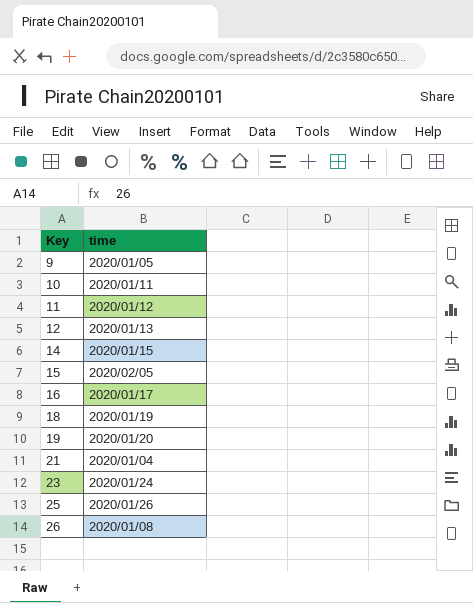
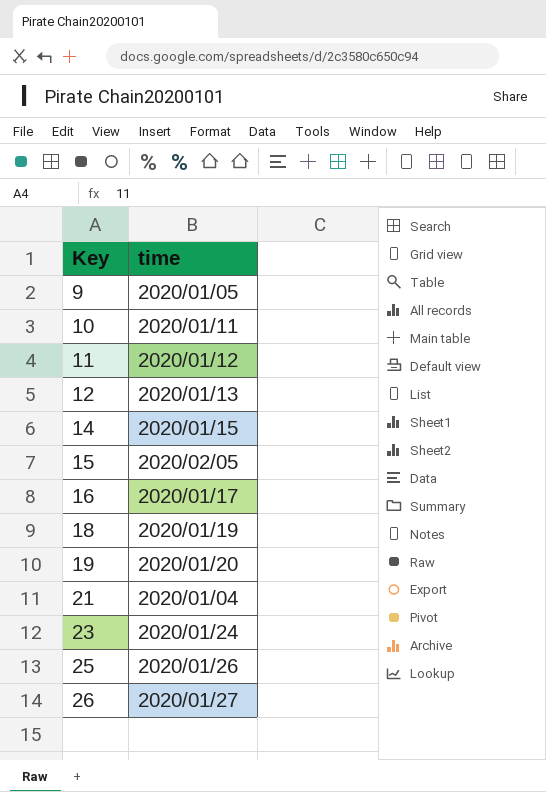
26 | time: 2020/01/08 -> 2020/01/27

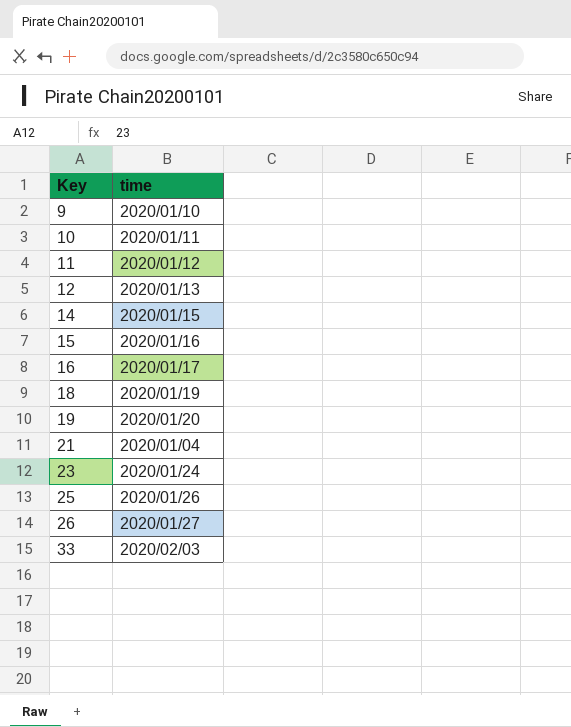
9 | time: 2020/01/05 -> 2020/01/10
15 | time: 2020/02/05 -> 2020/01/16
row 33: none -> 2020/02/03

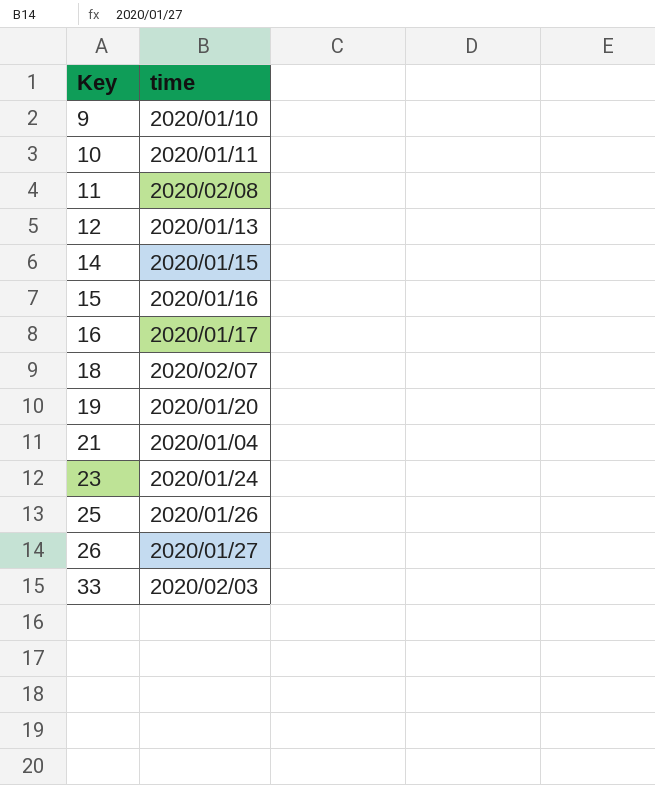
11 | time: 2020/01/12 -> 2020/02/08
18 | time: 2020/01/19 -> 2020/02/07

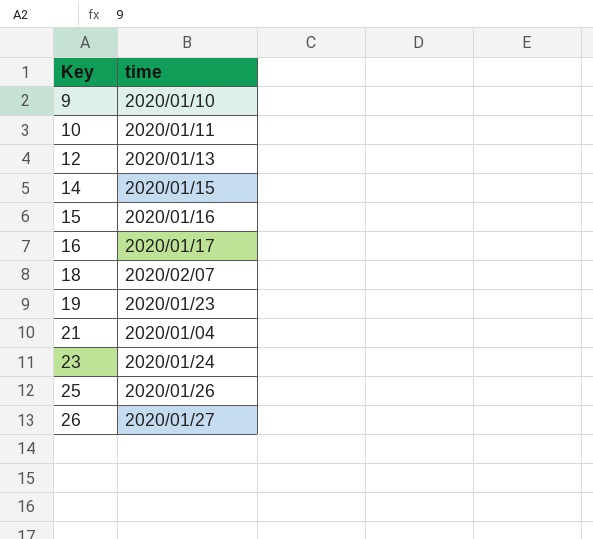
row 11: 2020/02/08 -> none
row 33: 2020/02/03 -> none
19 | time: 2020/01/20 -> 2020/01/23

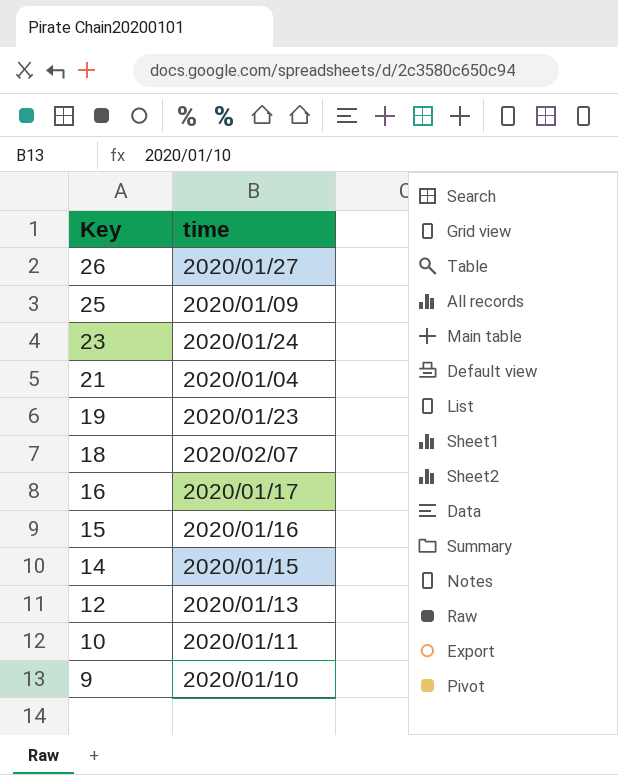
row order: Key ascending -> Key descending
25 | time: 2020/01/26 -> 2020/01/09

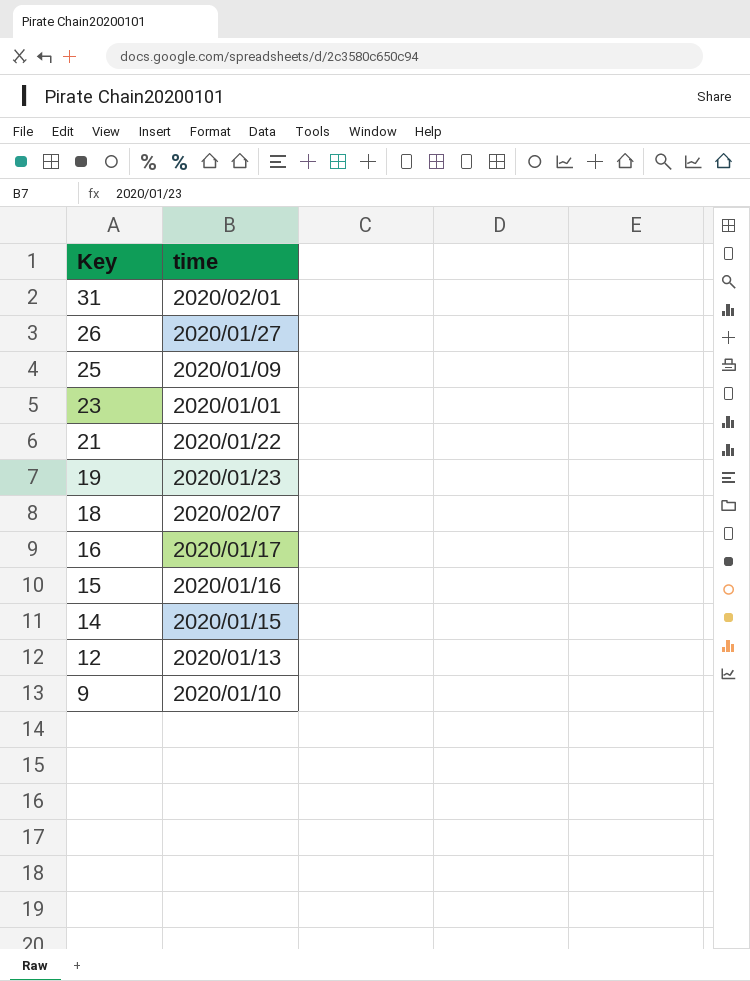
row 10: 2020/01/11 -> none
row 31: none -> 2020/02/01
23 | time: 2020/01/24 -> 2020/01/01
21 | time: 2020/01/04 -> 2020/01/22

